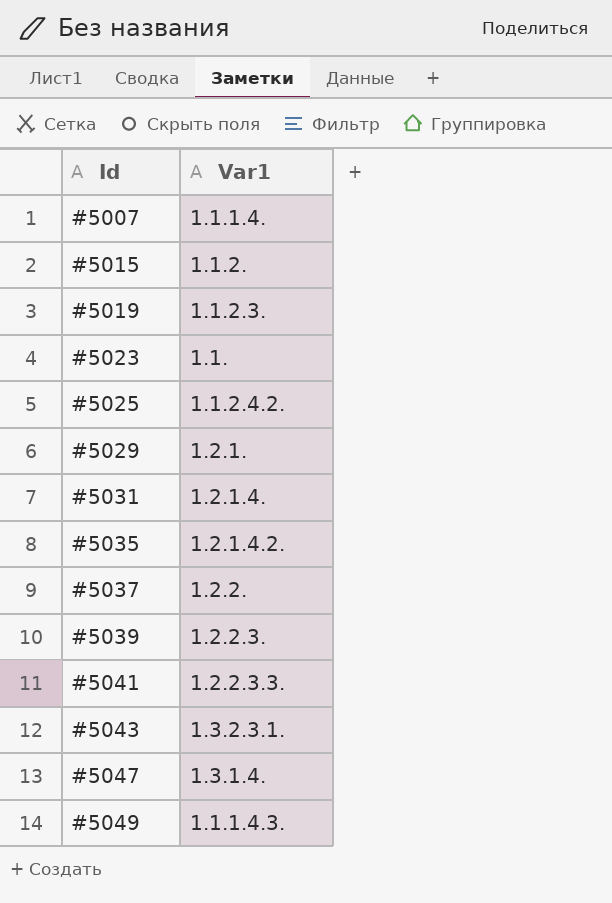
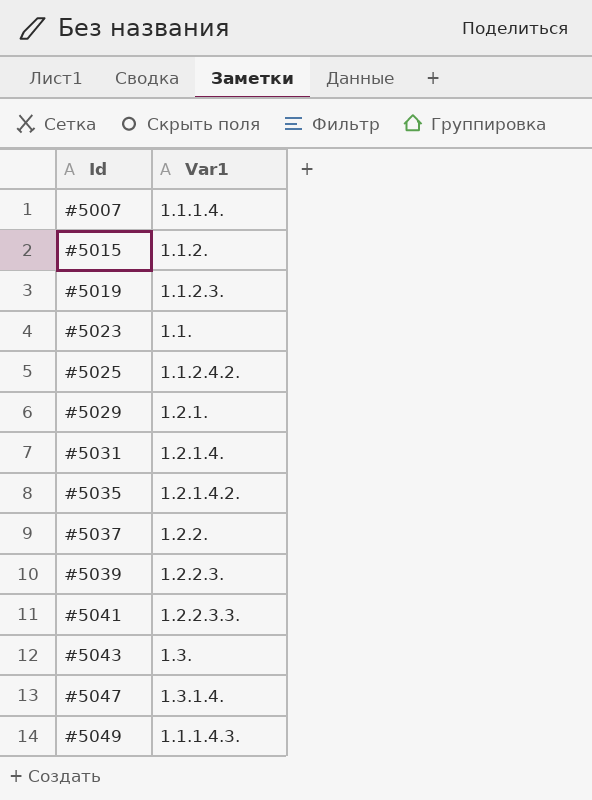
#5043 | Var1: 1.3.2.3.1. -> 1.3.

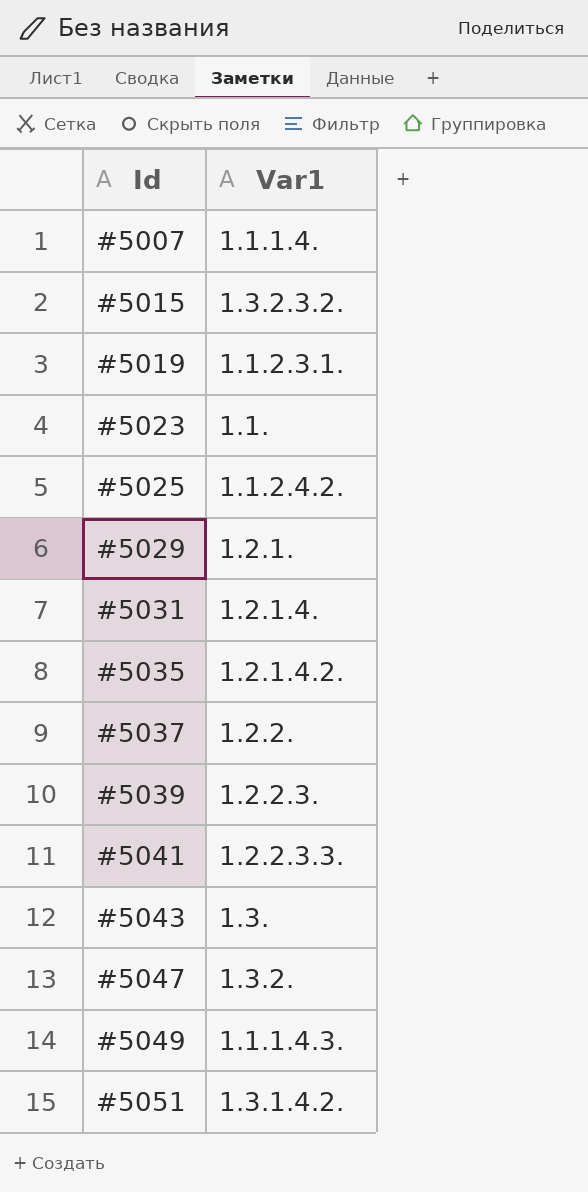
#5015 | Var1: 1.1.2. -> 1.3.2.3.2.
#5019 | Var1: 1.1.2.3. -> 1.1.2.3.1.
#5047 | Var1: 1.3.1.4. -> 1.3.2.
row #5051: none -> 1.3.1.4.2.

